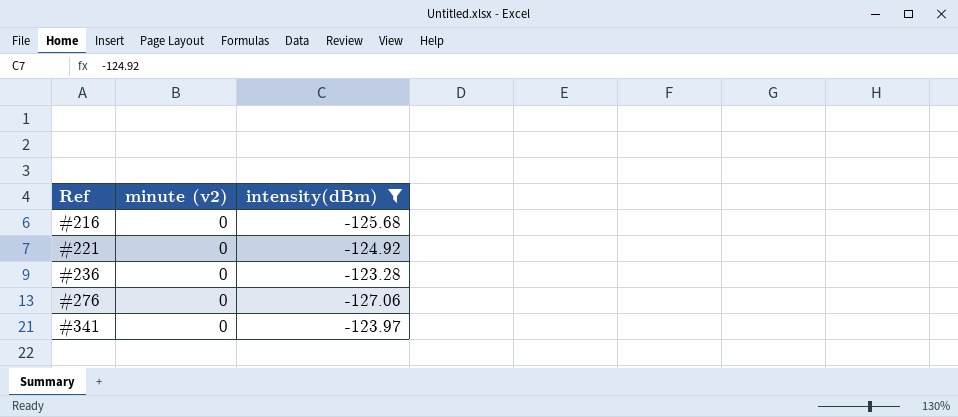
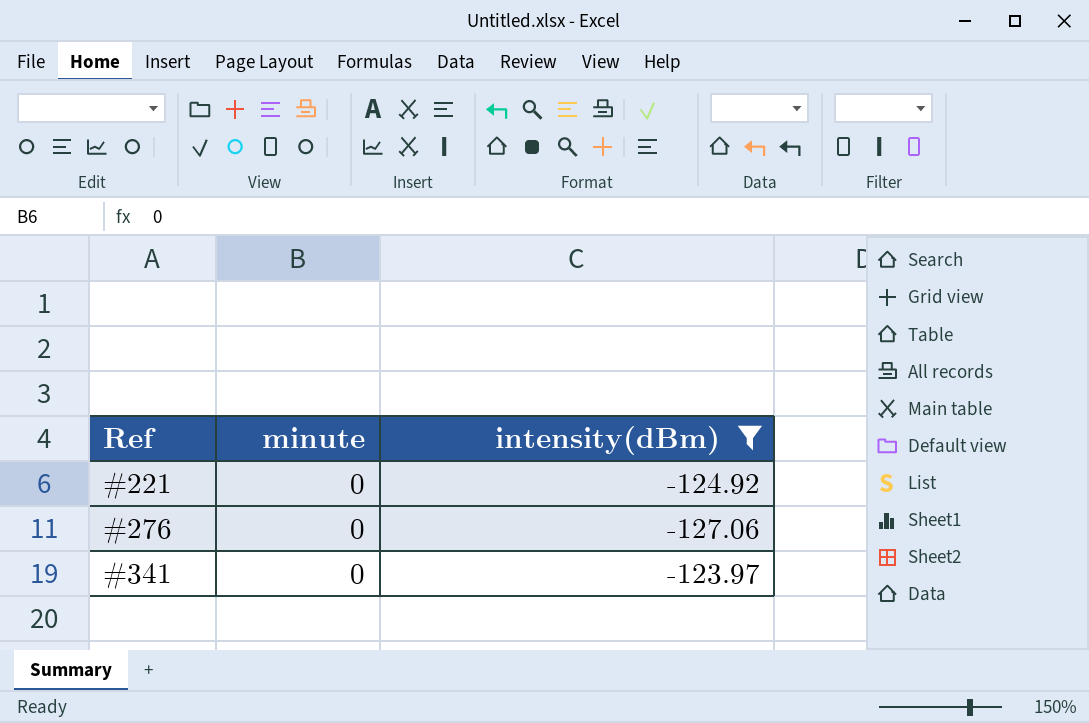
column name: minute (v2) -> minute
row #216: 0 | -125.68 -> none
row #236: 0 | -123.28 -> none

